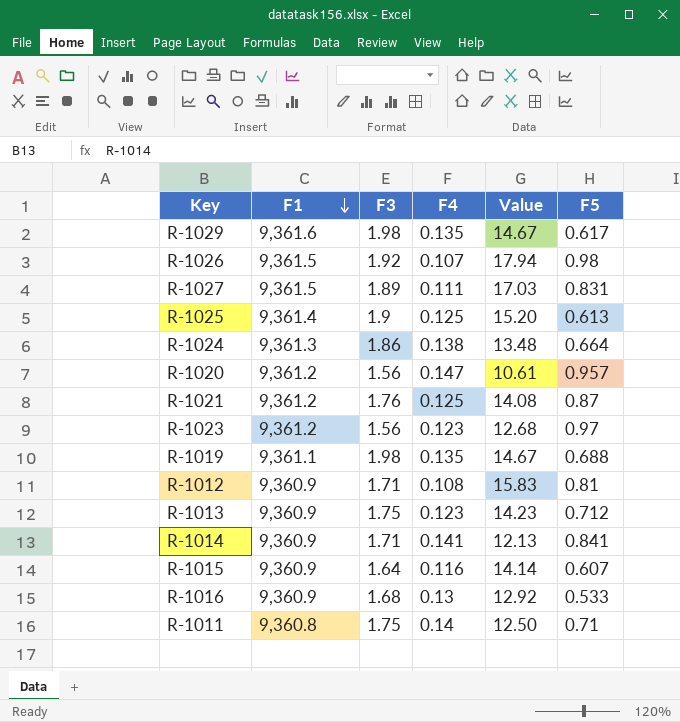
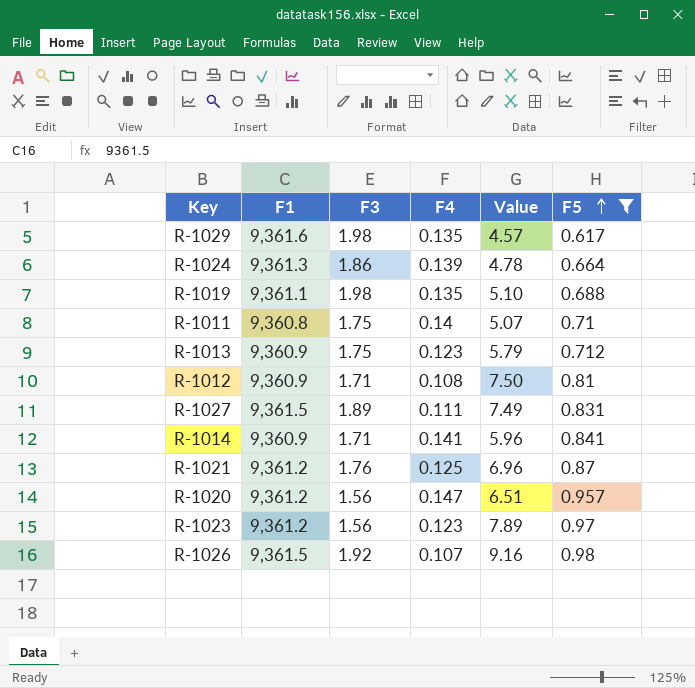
filter: none -> F5 >= 0.617
row order: F1 descending -> F5 ascending
column Value | formula: [F3] / [F4] -> [F5] / [F4]
R-1024 | F4: 0.138 -> 0.139

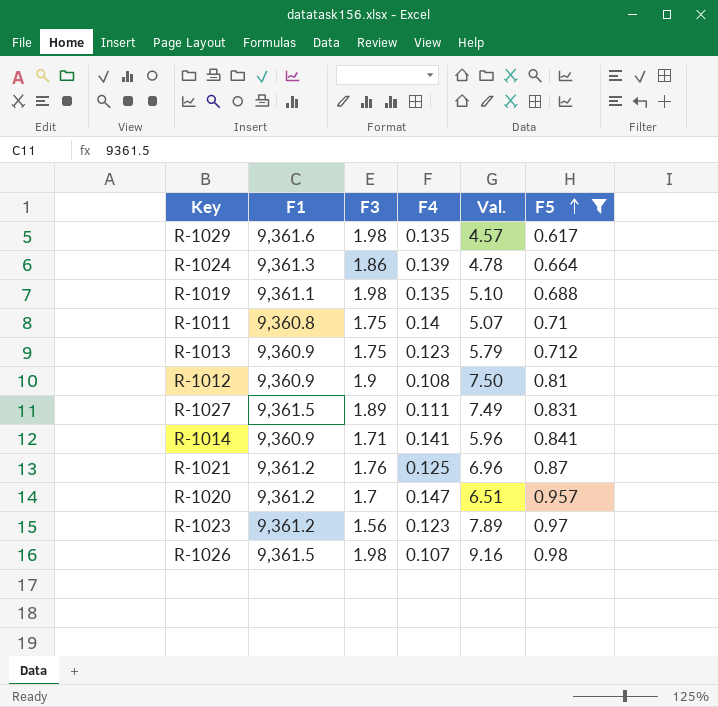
column name: Value -> Val.
R-1012 | F3: 1.71 -> 1.9
R-1020 | F3: 1.56 -> 1.7
R-1026 | F3: 1.92 -> 1.98

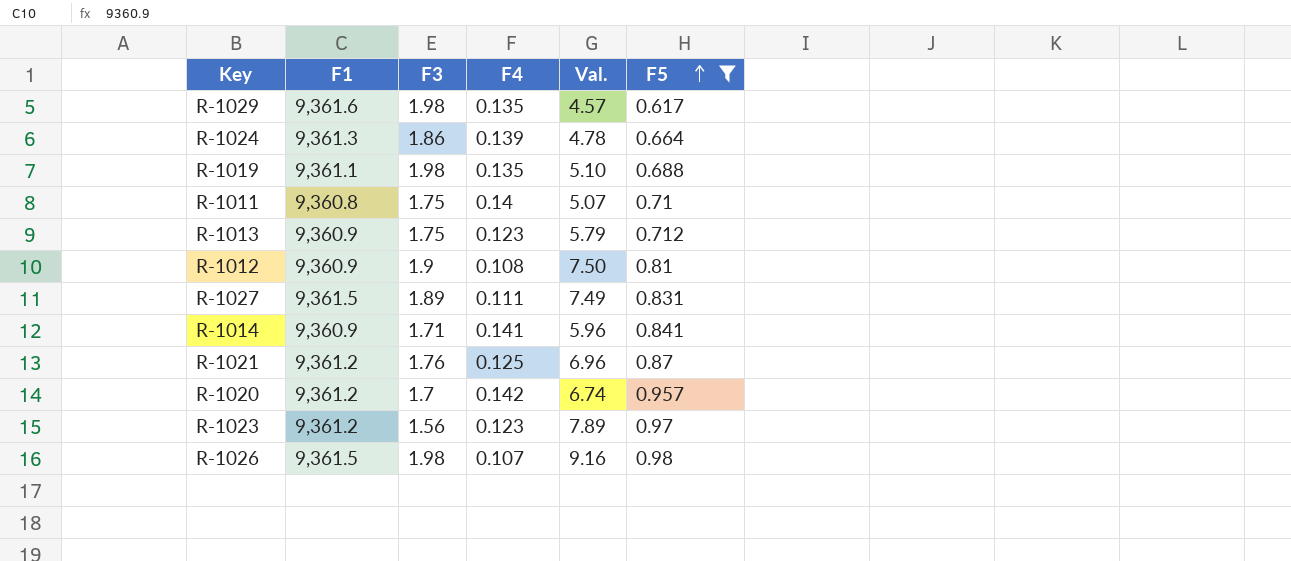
R-1020 | F4: 0.147 -> 0.142
R-1020 | Val.: 6.51 -> 6.74

